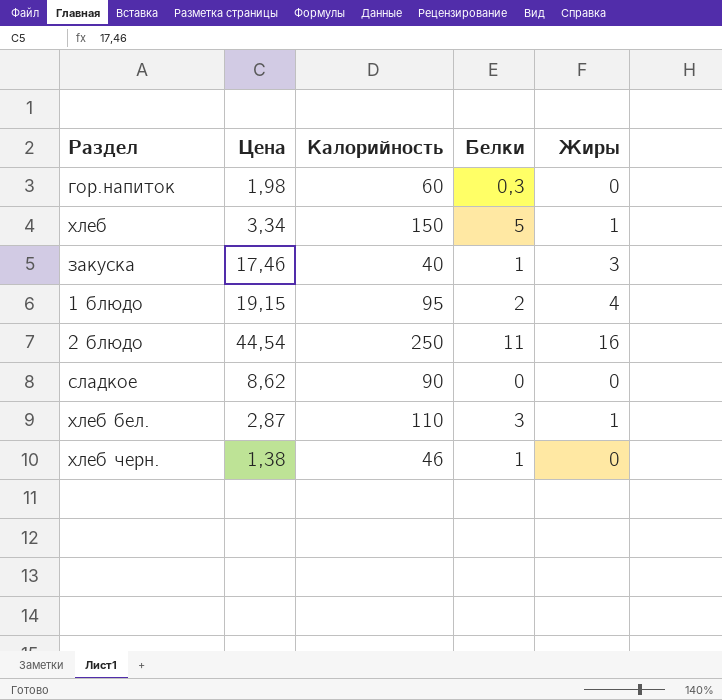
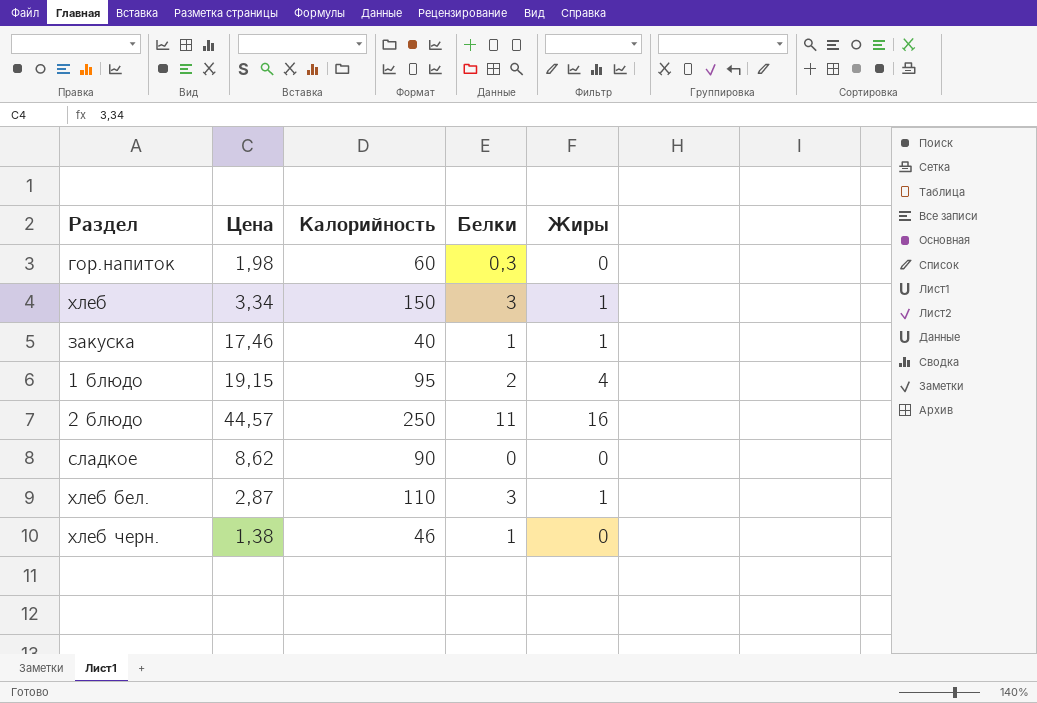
хлеб | Белки: 5 -> 3
закуска | Жиры: 3 -> 1
2 блюдо | Цена: 44,54 -> 44,57

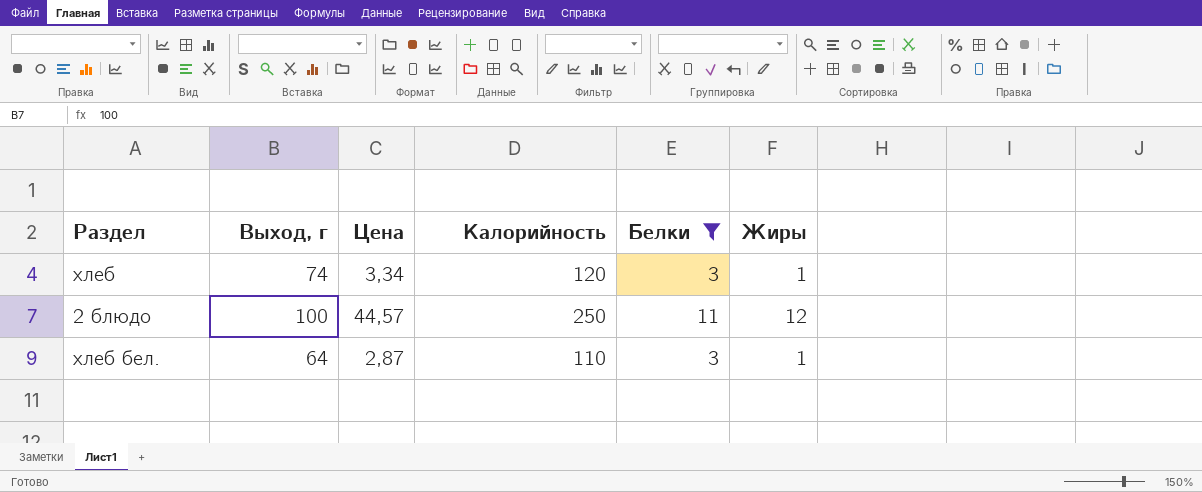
filter: none -> Белки >= 3
column Выход, г | position: none -> 2
хлеб | Калорийность: 150 -> 120
2 блюдо | Жиры: 16 -> 12

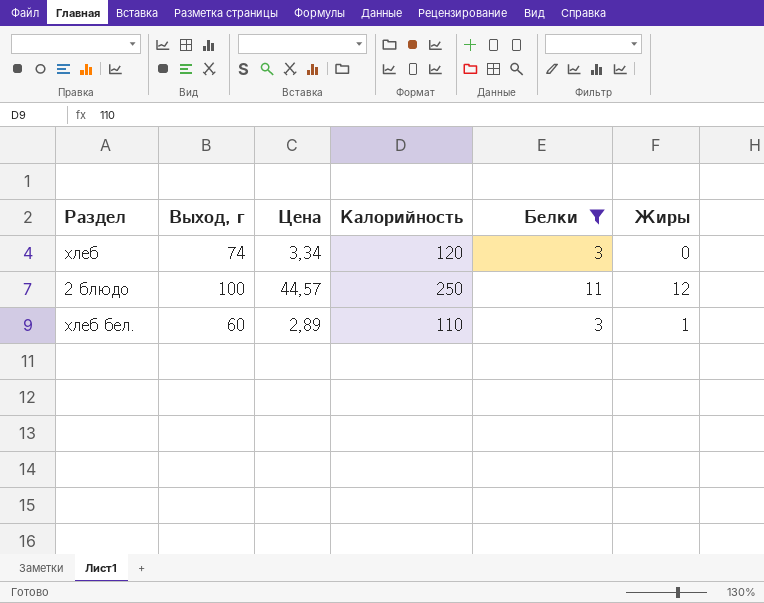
хлеб | Жиры: 1 -> 0
хлеб бел. | Выход, г: 64 -> 60
хлеб бел. | Цена: 2,87 -> 2,89

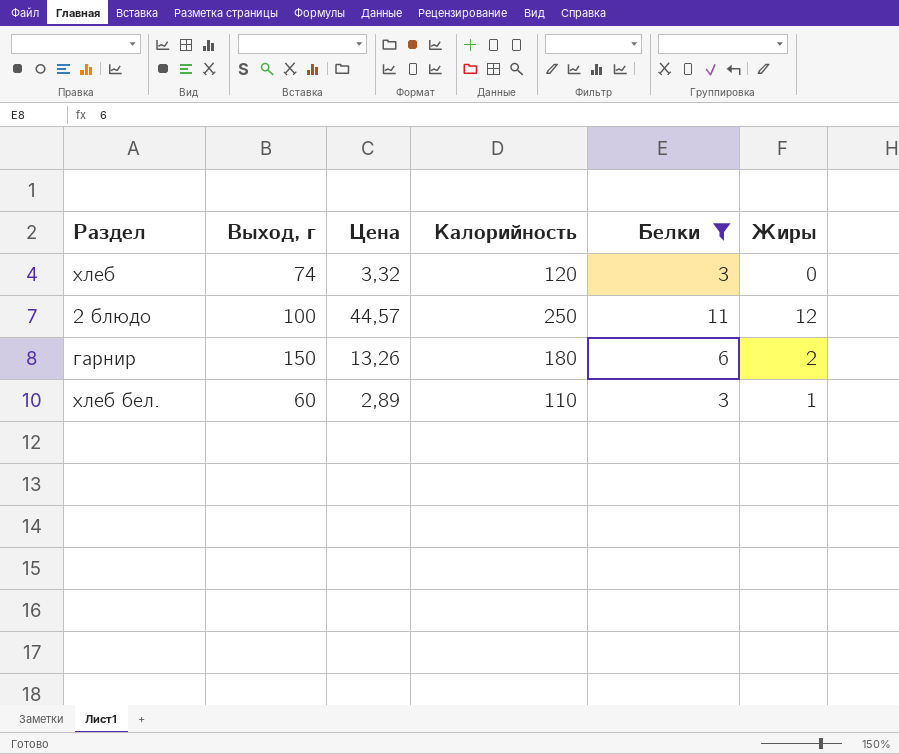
хлеб | Цена: 3,34 -> 3,32
row гарнир: none -> 150 | 13,26 | 180 | 6 | 2

